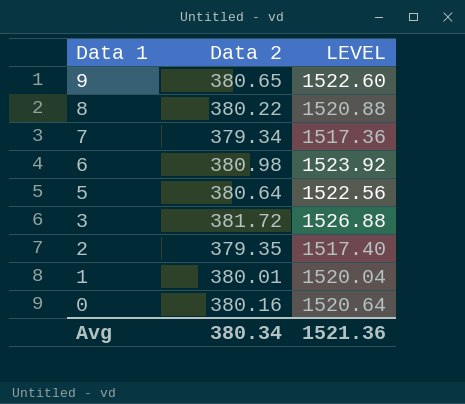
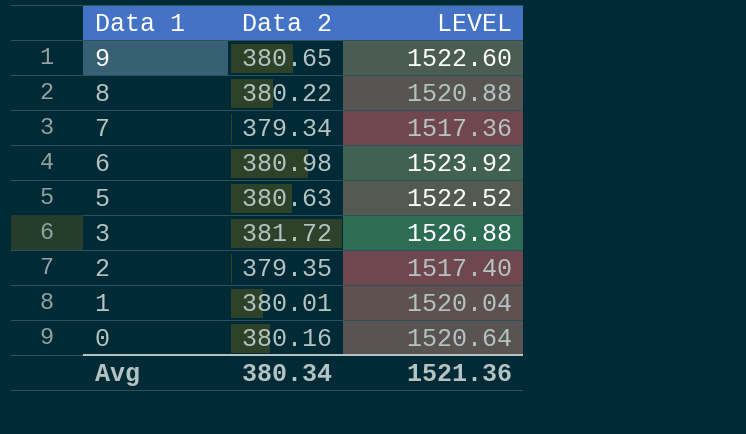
5 | Data 2: 380.64 -> 380.63
5 | LEVEL: 1522.56 -> 1522.52

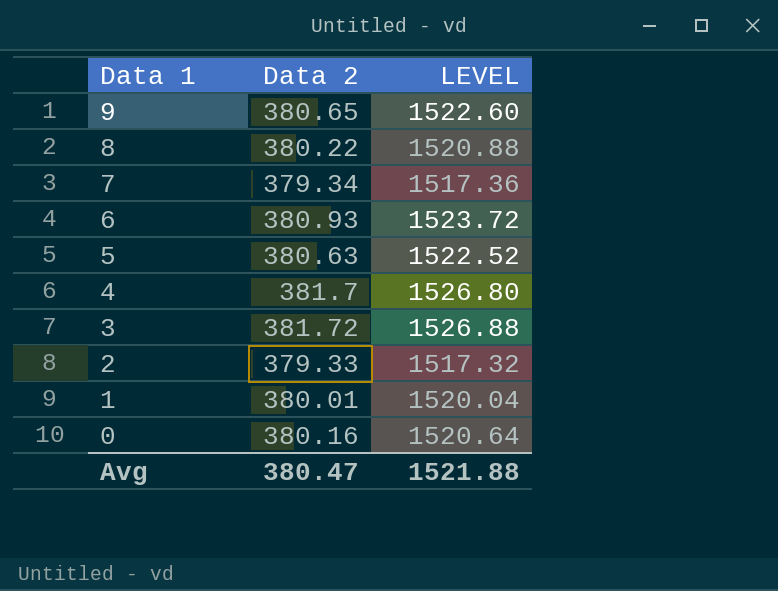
6 | Data 2: 380.98 -> 380.93
6 | LEVEL: 1523.92 -> 1523.72
row 4: none -> 381.7 | 1526.80
2 | Data 2: 379.35 -> 379.33
2 | LEVEL: 1517.40 -> 1517.32
Avg | Data 2: 380.34 -> 380.47
Avg | LEVEL: 1521.36 -> 1521.88

